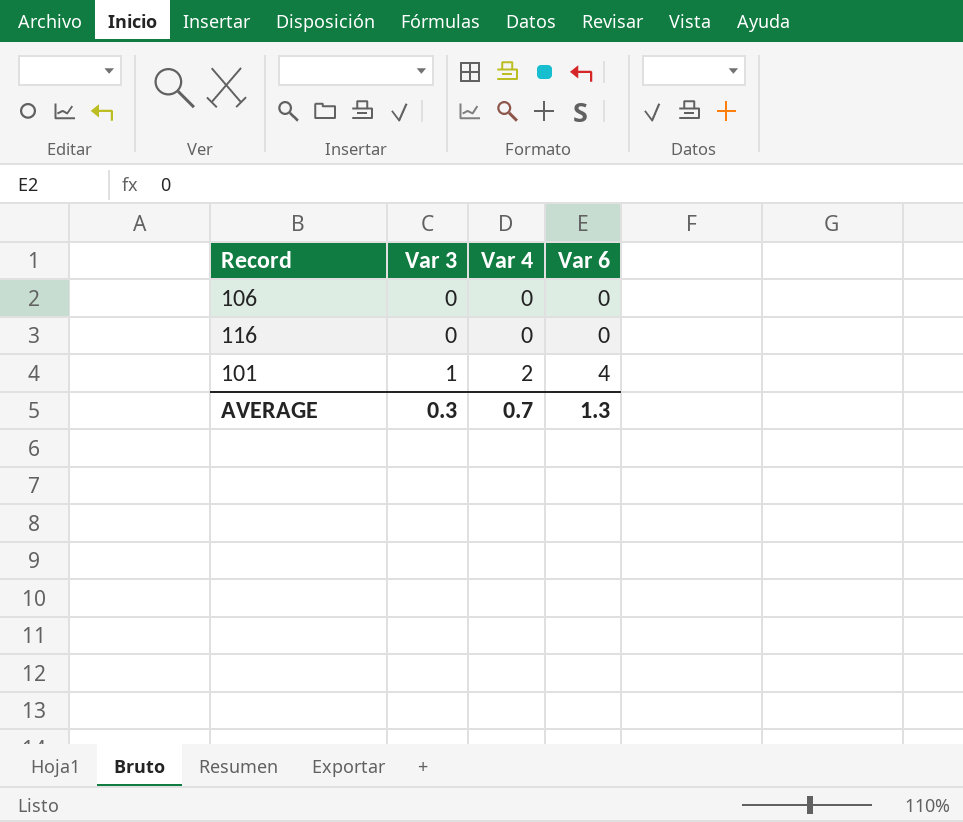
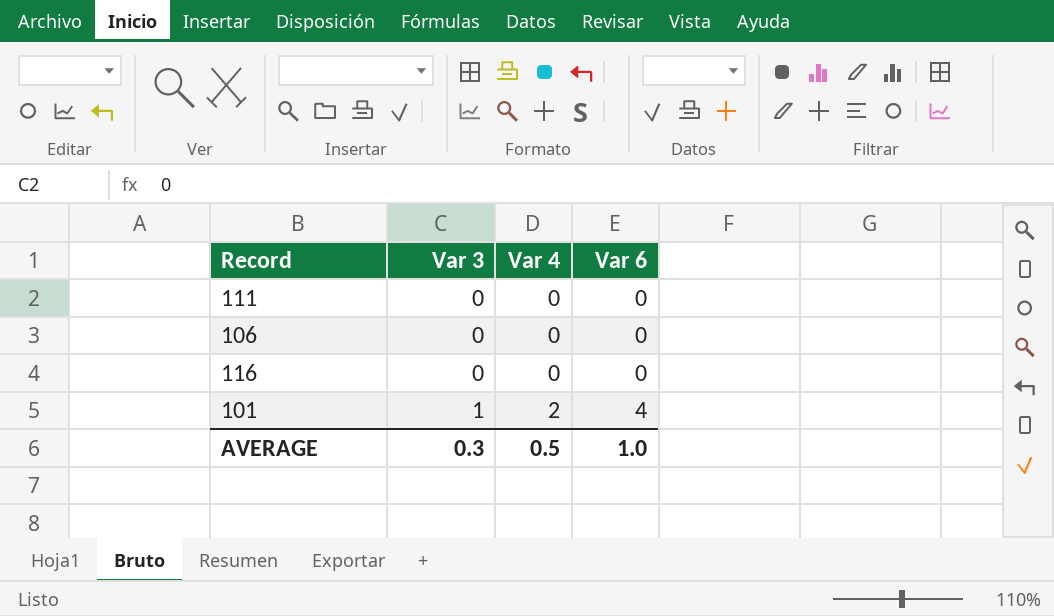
row 111: none -> 0 | 0 | 0
AVERAGE | Var 4: 0.7 -> 0.5
AVERAGE | Var 6: 1.3 -> 1.0

